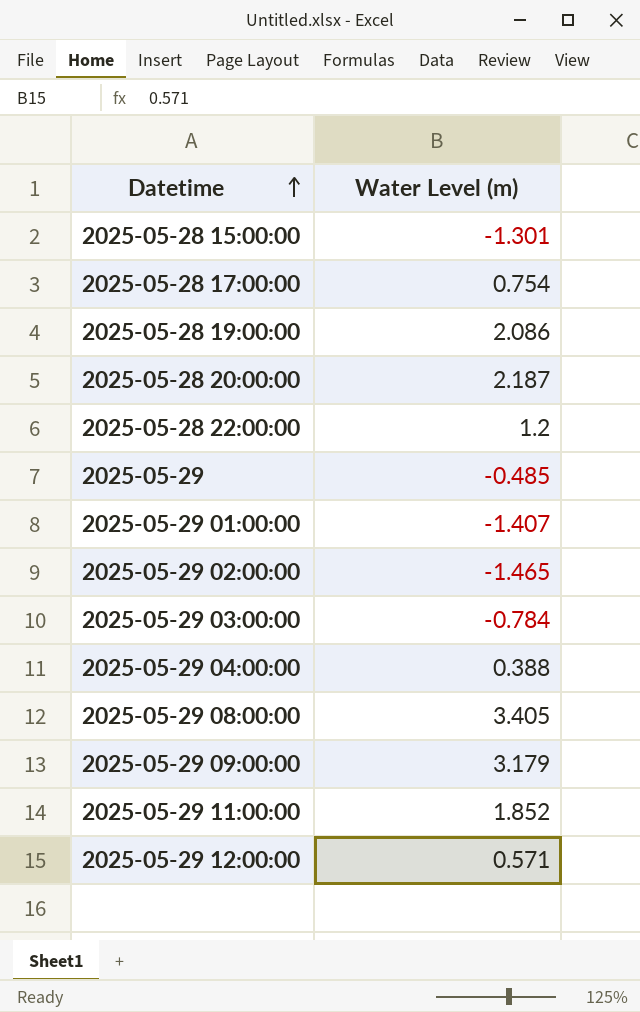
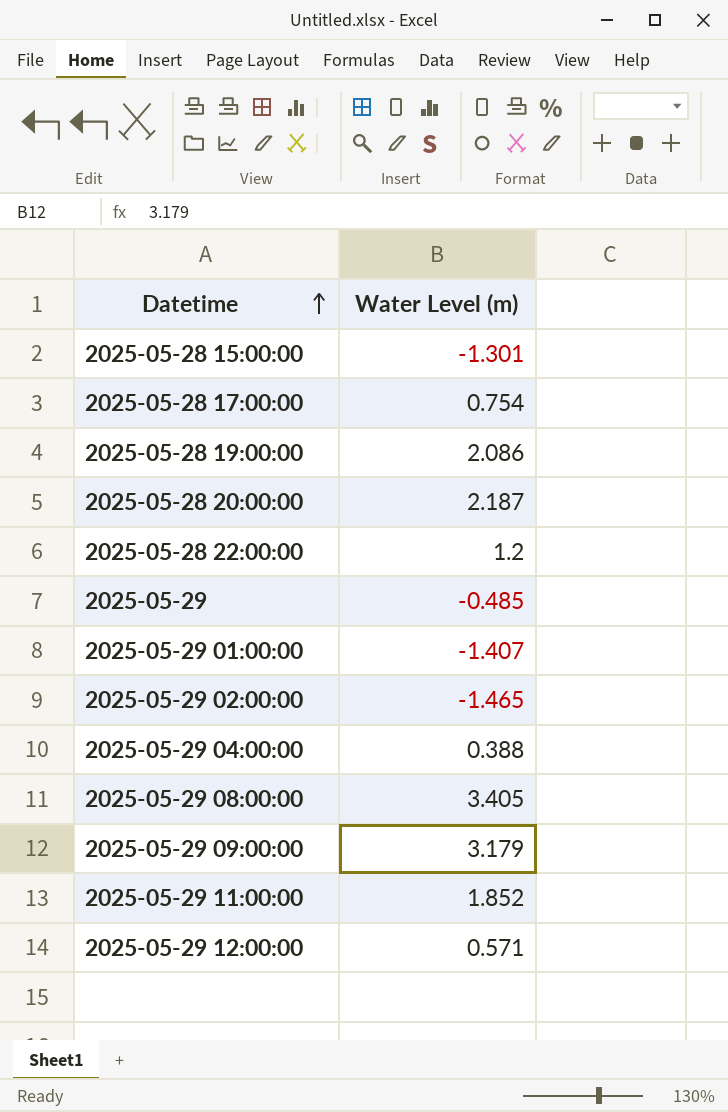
row 2025-05-29 03:00:00: -0.784 -> none

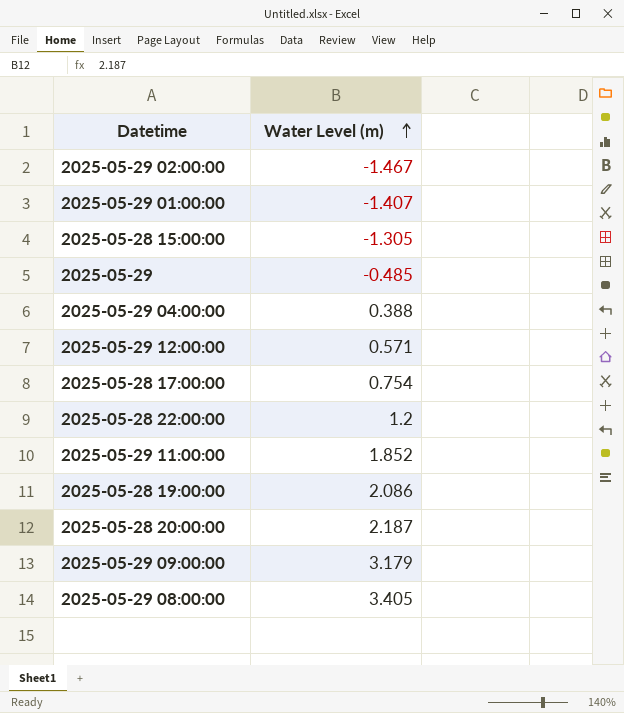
row order: Datetime ascending -> Water Level (m) ascending
2025-05-29 02:00:00 | Water Level (m): -1.465 -> -1.467
2025-05-28 15:00:00 | Water Level (m): -1.301 -> -1.305

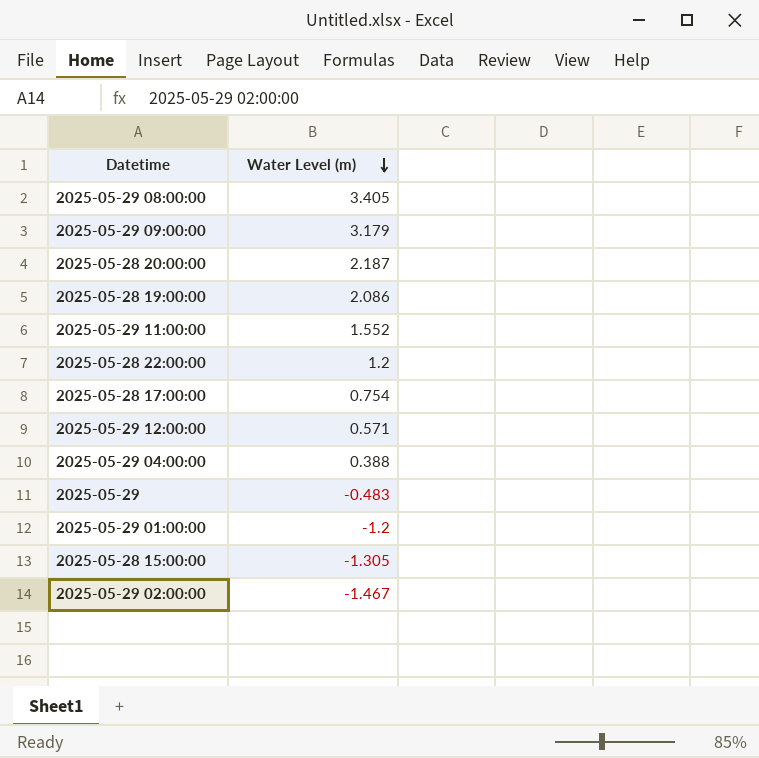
row order: Water Level (m) ascending -> Water Level (m) descending
2025-05-29 11:00:00 | Water Level (m): 1.852 -> 1.552
2025-05-29 | Water Level (m): -0.485 -> -0.483
2025-05-29 01:00:00 | Water Level (m): -1.407 -> -1.2

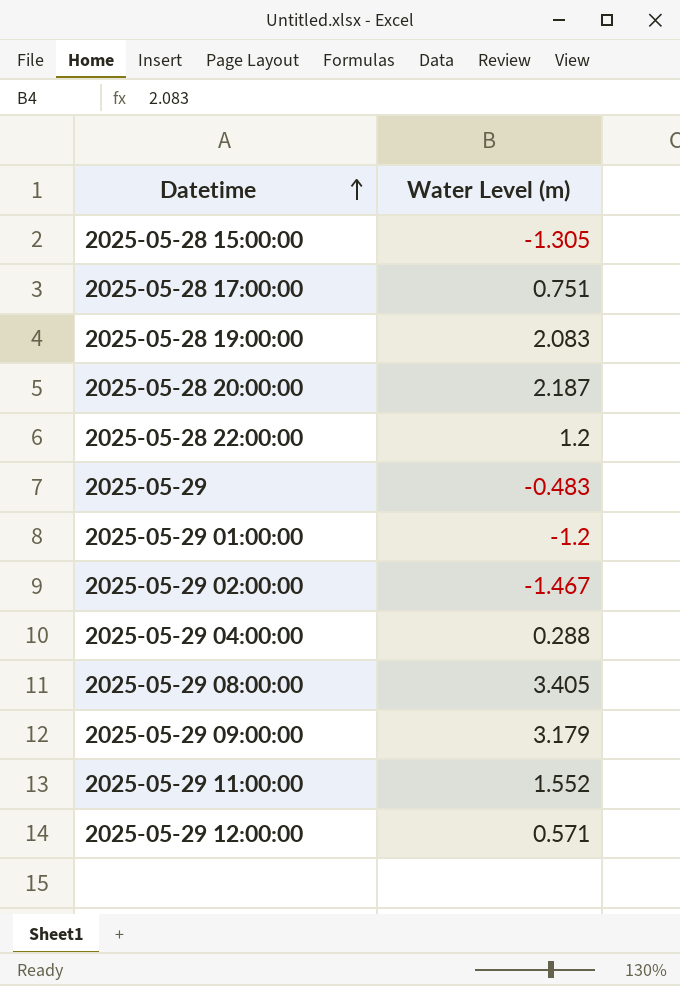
row order: Water Level (m) descending -> Datetime ascending
2025-05-28 17:00:00 | Water Level (m): 0.754 -> 0.751
2025-05-28 19:00:00 | Water Level (m): 2.086 -> 2.083
2025-05-29 04:00:00 | Water Level (m): 0.388 -> 0.288

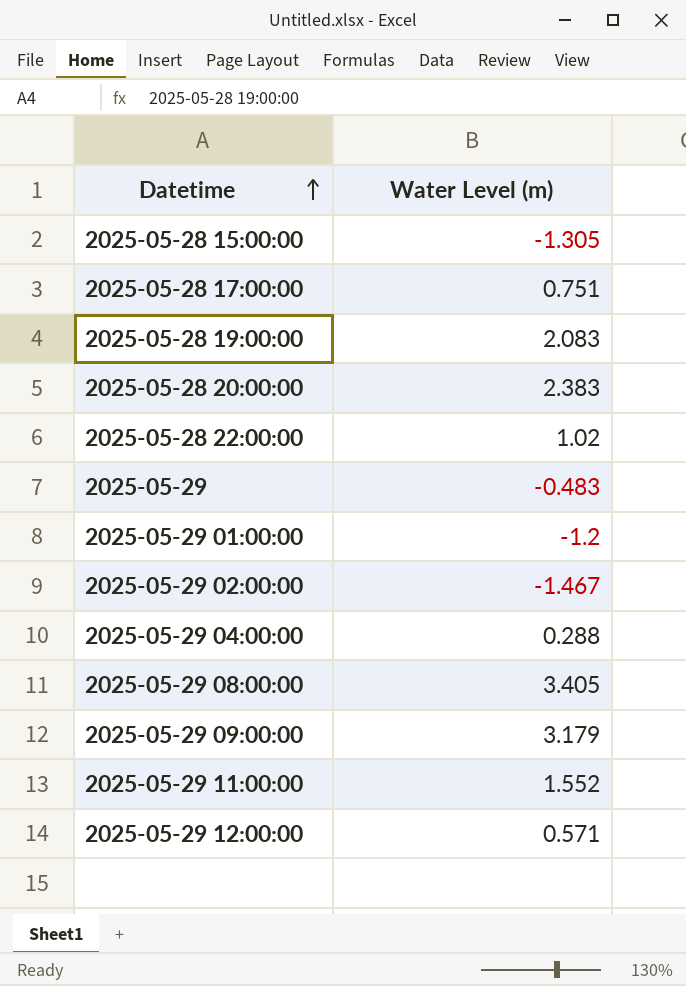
2025-05-28 20:00:00 | Water Level (m): 2.187 -> 2.383
2025-05-28 22:00:00 | Water Level (m): 1.2 -> 1.02

